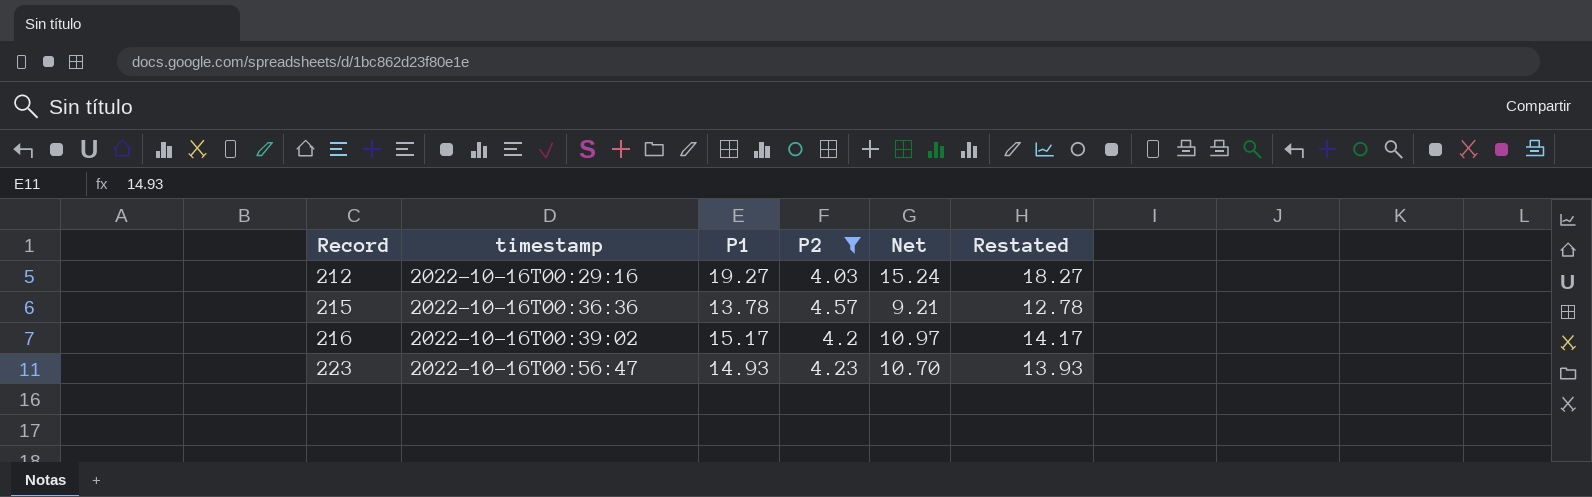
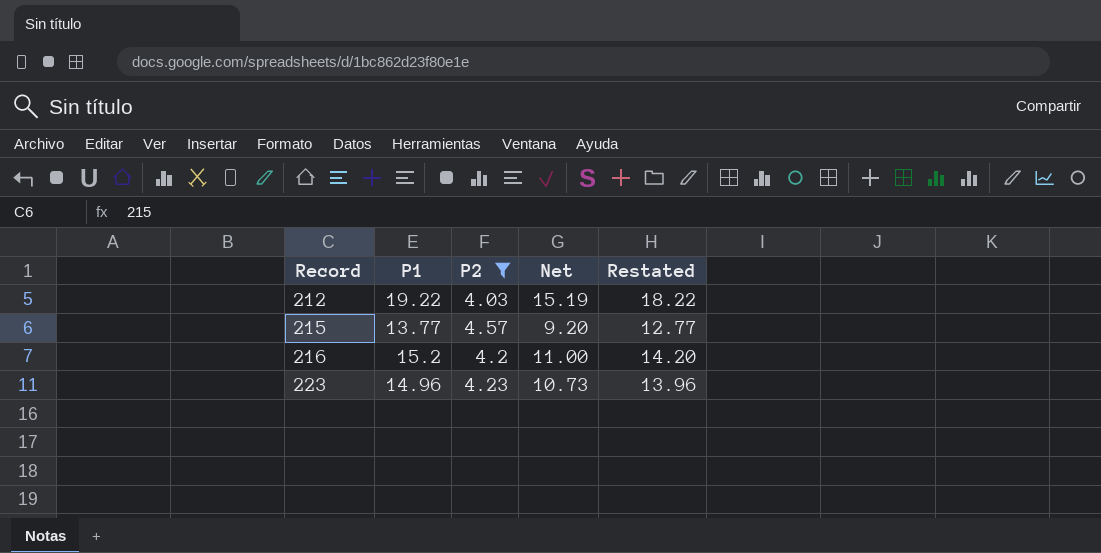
column timestamp | position: 2 -> none
212 | P1: 19.27 -> 19.22
212 | Net: 15.24 -> 15.19
212 | Restated: 18.27 -> 18.22
215 | P1: 13.78 -> 13.77
215 | Net: 9.21 -> 9.20
215 | Restated: 12.78 -> 12.77
216 | P1: 15.17 -> 15.2
216 | Net: 10.97 -> 11.00
216 | Restated: 14.17 -> 14.20
223 | P1: 14.93 -> 14.96
223 | Net: 10.70 -> 10.73
223 | Restated: 13.93 -> 13.96

